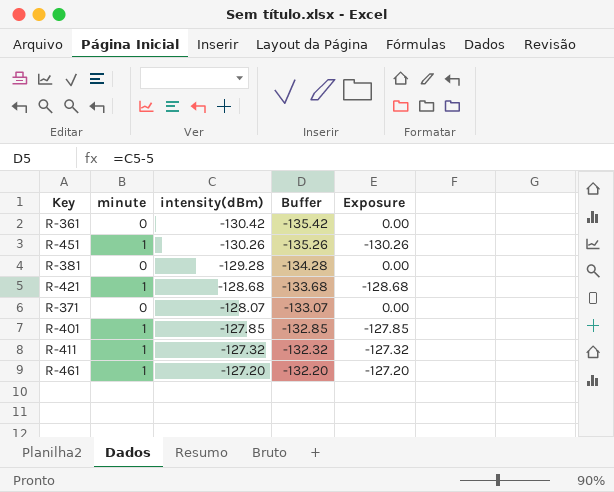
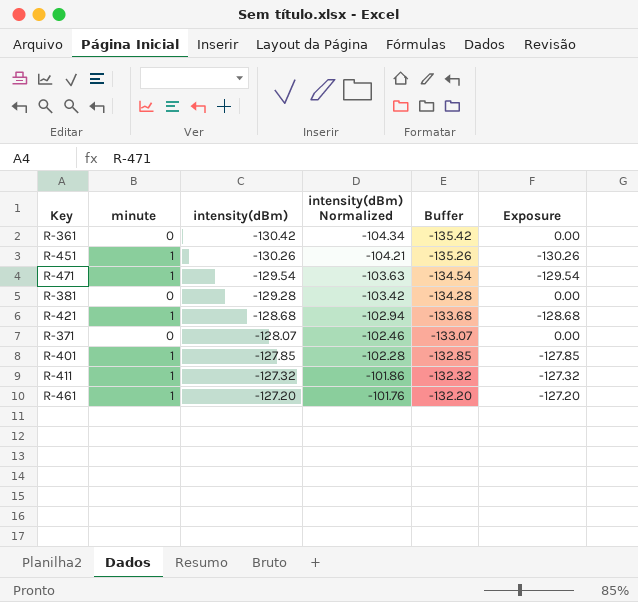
column intensity(dBm) Normalized | formula: none -> [intensity(dBm)] * 0.8
row R-471: none -> 1 | -129.54 | -103.63 | -134.54 | -129.54

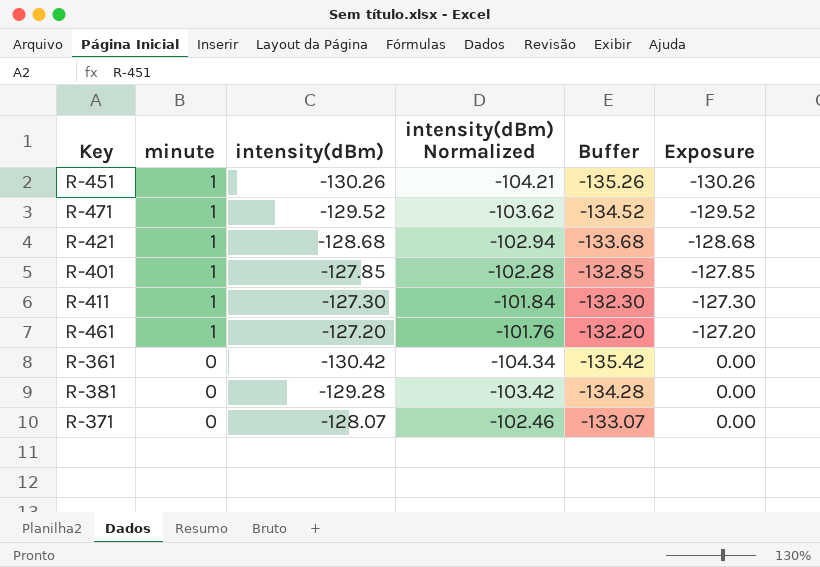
row order: intensity(dBm) ascending -> minute descending
R-471 | intensity(dBm): -129.54 -> -129.52
R-471 | intensity(dBm) Normalized: -103.63 -> -103.62
R-471 | Buffer: -134.54 -> -134.52
R-471 | Exposure: -129.54 -> -129.52
R-411 | intensity(dBm): -127.32 -> -127.30
R-411 | intensity(dBm) Normalized: -101.86 -> -101.84
R-411 | Buffer: -132.32 -> -132.30
R-411 | Exposure: -127.32 -> -127.30

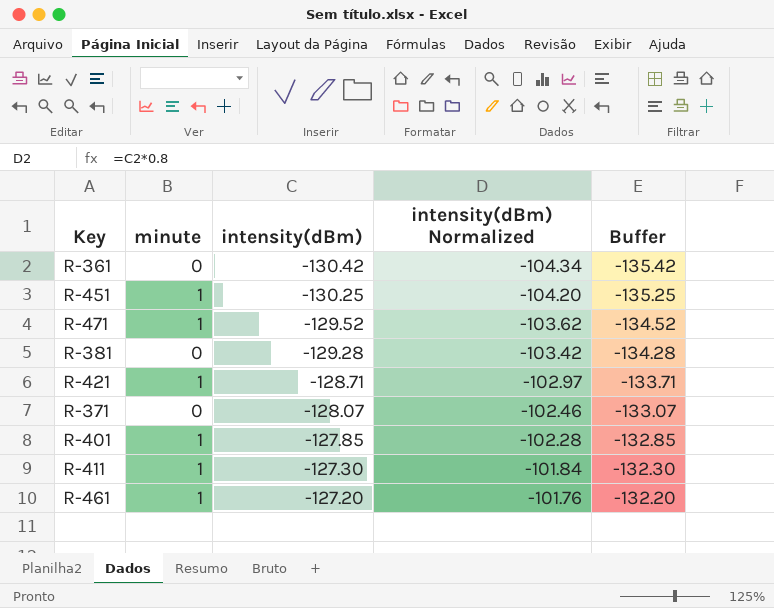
row order: minute descending -> intensity(dBm) ascending
column Exposure | formula: [minute] * [intensity(dBm)] -> none
R-451 | intensity(dBm): -130.26 -> -130.25
R-451 | intensity(dBm) Normalized: -104.21 -> -104.20
R-451 | Buffer: -135.26 -> -135.25
R-421 | intensity(dBm): -128.68 -> -128.71
R-421 | intensity(dBm) Normalized: -102.94 -> -102.97
R-421 | Buffer: -133.68 -> -133.71

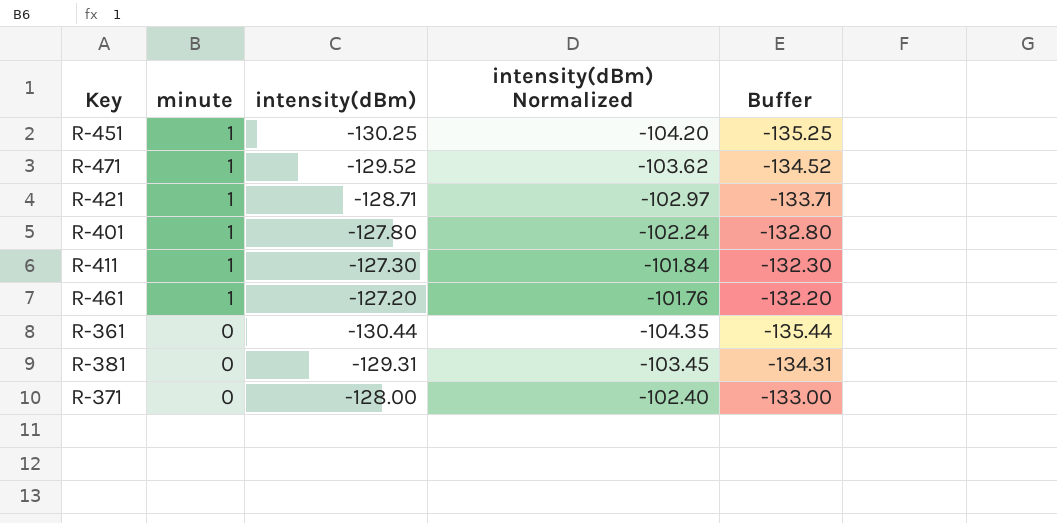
row order: intensity(dBm) ascending -> minute descending
R-401 | intensity(dBm): -127.85 -> -127.80
R-401 | intensity(dBm) Normalized: -102.28 -> -102.24
R-401 | Buffer: -132.85 -> -132.80
R-361 | intensity(dBm): -130.42 -> -130.44
R-361 | intensity(dBm) Normalized: -104.34 -> -104.35
R-361 | Buffer: -135.42 -> -135.44
R-381 | intensity(dBm): -129.28 -> -129.31
R-381 | intensity(dBm) Normalized: -103.42 -> -103.45
R-381 | Buffer: -134.28 -> -134.31
R-371 | intensity(dBm): -128.07 -> -128.00
R-371 | intensity(dBm) Normalized: -102.46 -> -102.40
R-371 | Buffer: -133.07 -> -133.00

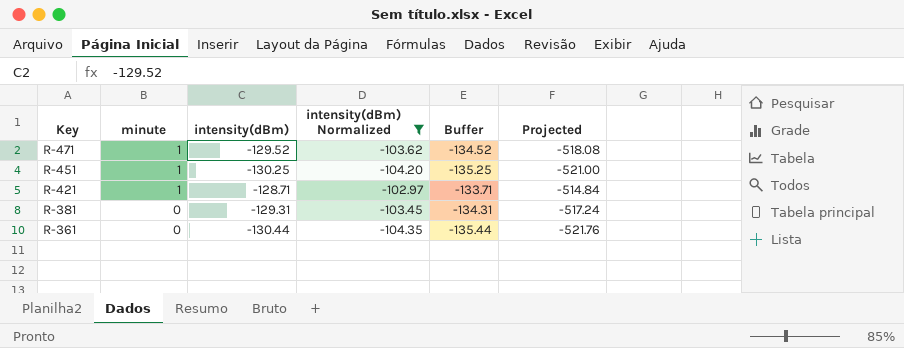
filter: none -> intensity(dBm) Normalized <= -102.97
row order: minute descending -> Key descending
column Projected | formula: none -> [intensity(dBm)] * 4

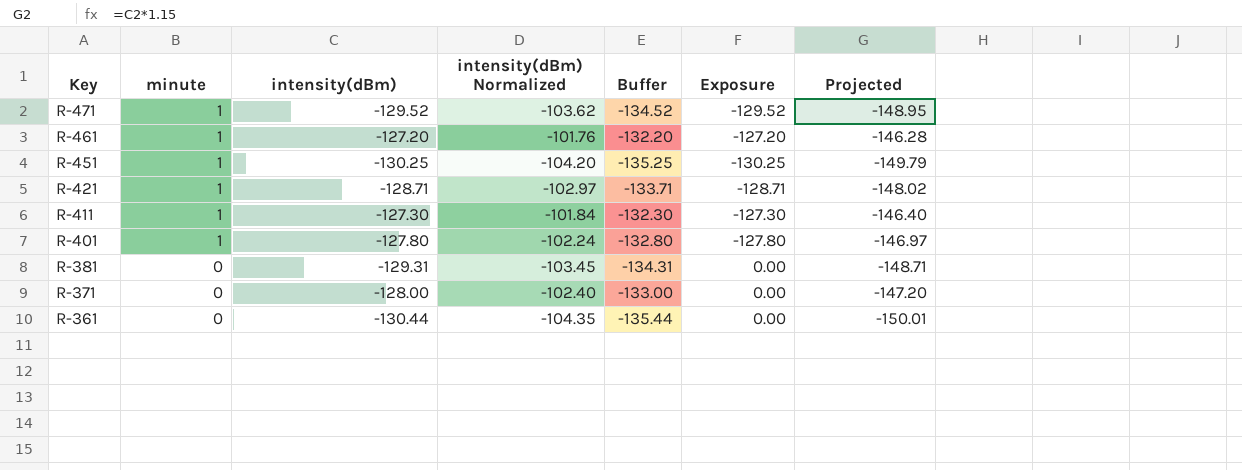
filter: intensity(dBm) Normalized <= -102.97 -> none
column Exposure | formula: none -> [minute] * [intensity(dBm)]
column Projected | formula: [intensity(dBm)] * 4 -> [intensity(dBm)] * 1.15

